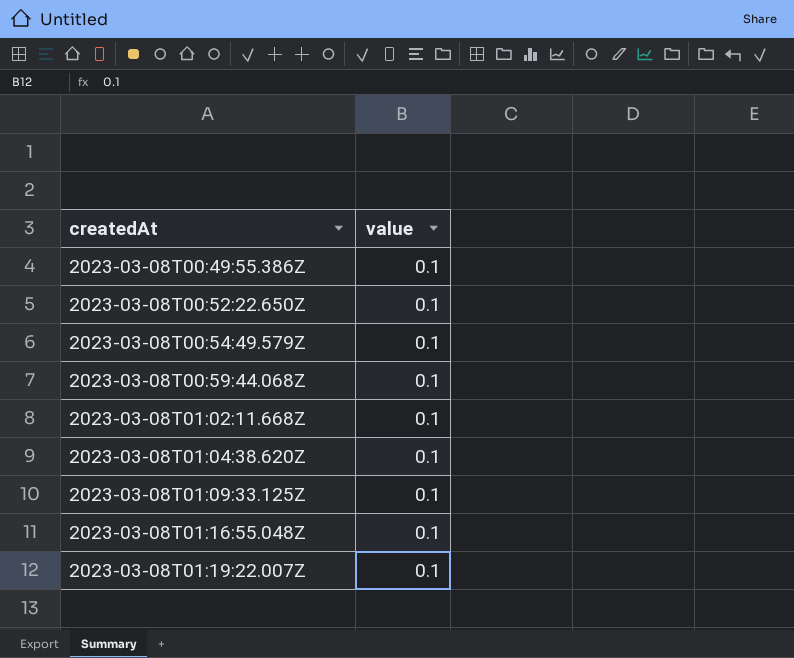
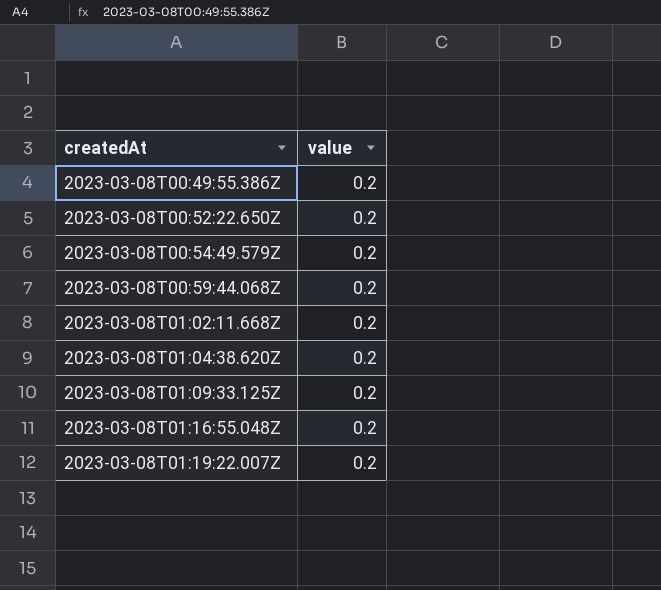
2023-03-08T00:49:55.386Z | value: 0.1 -> 0.2
2023-03-08T00:52:22.650Z | value: 0.1 -> 0.2
2023-03-08T00:54:49.579Z | value: 0.1 -> 0.2
2023-03-08T00:59:44.068Z | value: 0.1 -> 0.2
2023-03-08T01:02:11.668Z | value: 0.1 -> 0.2
2023-03-08T01:04:38.620Z | value: 0.1 -> 0.2
2023-03-08T01:09:33.125Z | value: 0.1 -> 0.2
2023-03-08T01:16:55.048Z | value: 0.1 -> 0.2
2023-03-08T01:19:22.007Z | value: 0.1 -> 0.2

